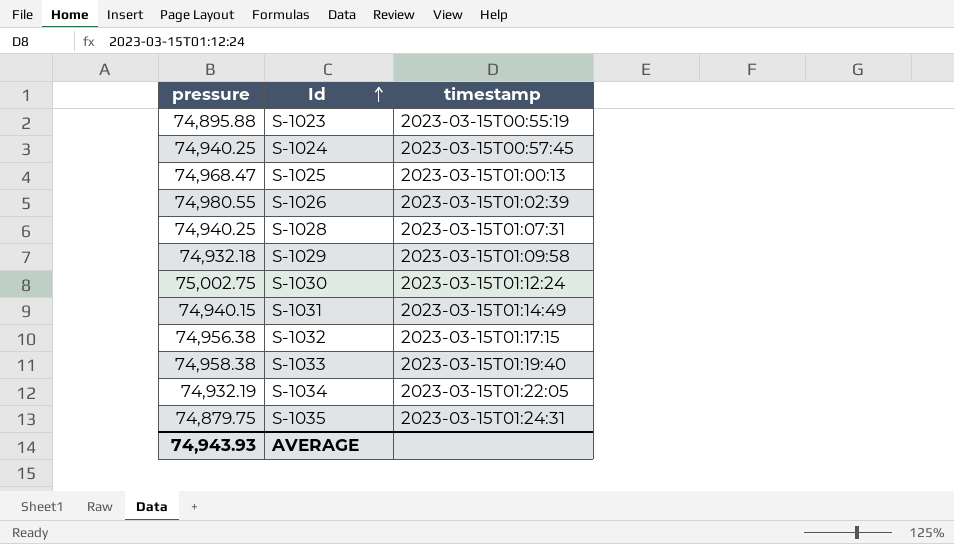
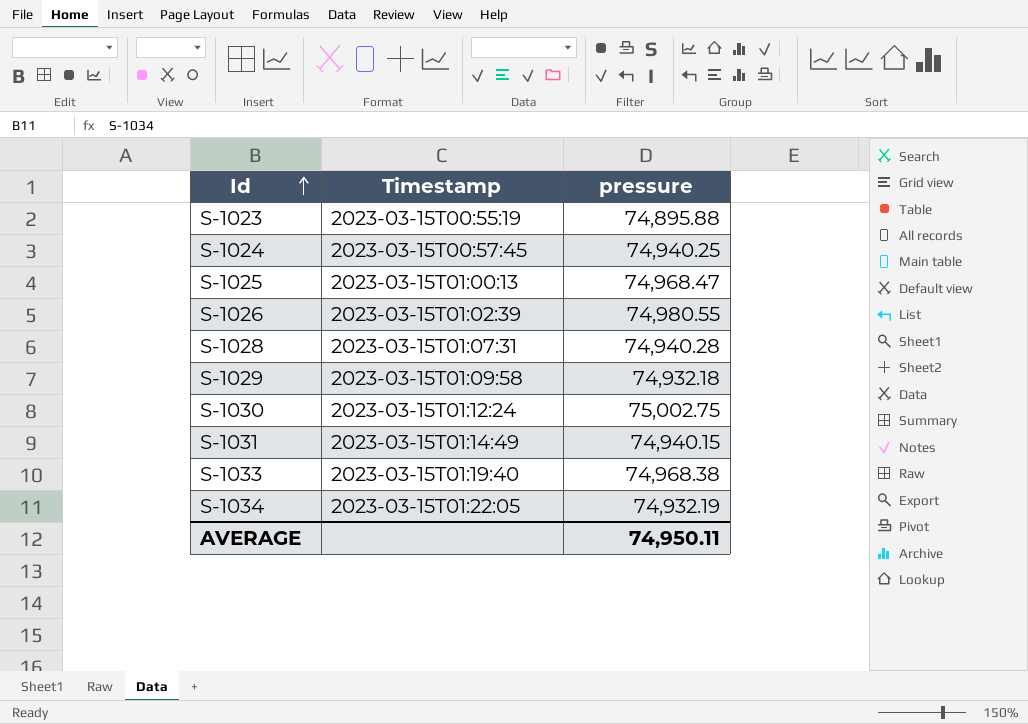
column name: timestamp -> Timestamp
column pressure | position: 1 -> 3
row S-1032: 74,956.38 | 2023-03-15T01:17:15 -> none
row S-1035: 74,879.75 | 2023-03-15T01:24:31 -> none
S-1028 | pressure: 74,940.25 -> 74,940.28
S-1033 | pressure: 74,958.38 -> 74,968.38
AVERAGE | pressure: 74,943.93 -> 74,950.11

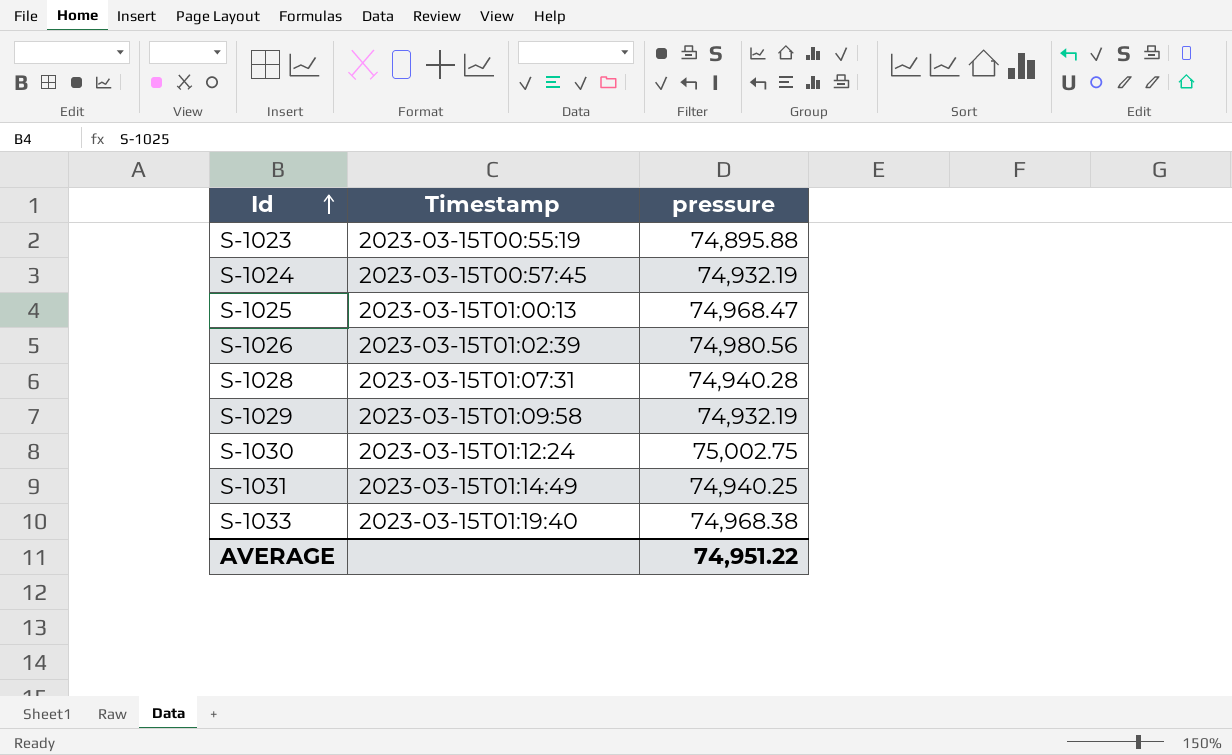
row S-1034: 2023-03-15T01:22:05 | 74,932.19 -> none
S-1024 | pressure: 74,940.25 -> 74,932.19
S-1026 | pressure: 74,980.55 -> 74,980.56
S-1029 | pressure: 74,932.18 -> 74,932.19
S-1031 | pressure: 74,940.15 -> 74,940.25
AVERAGE | pressure: 74,950.11 -> 74,951.22

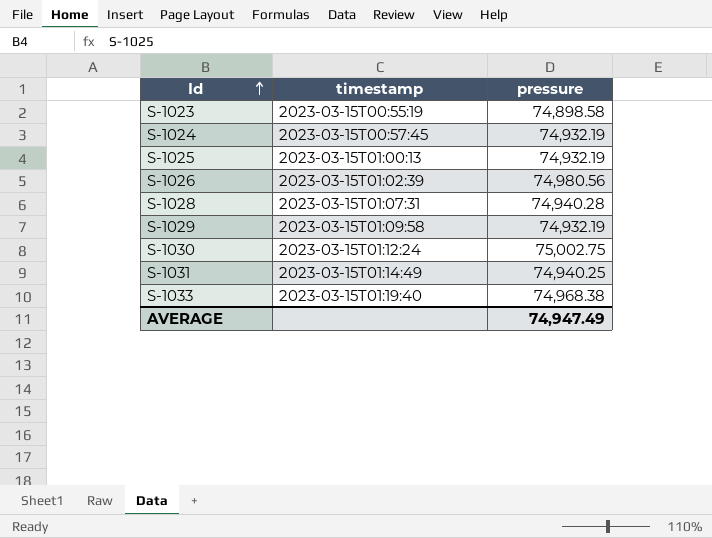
column name: Timestamp -> timestamp
S-1023 | pressure: 74,895.88 -> 74,898.58
S-1025 | pressure: 74,968.47 -> 74,932.19
AVERAGE | pressure: 74,951.22 -> 74,947.49

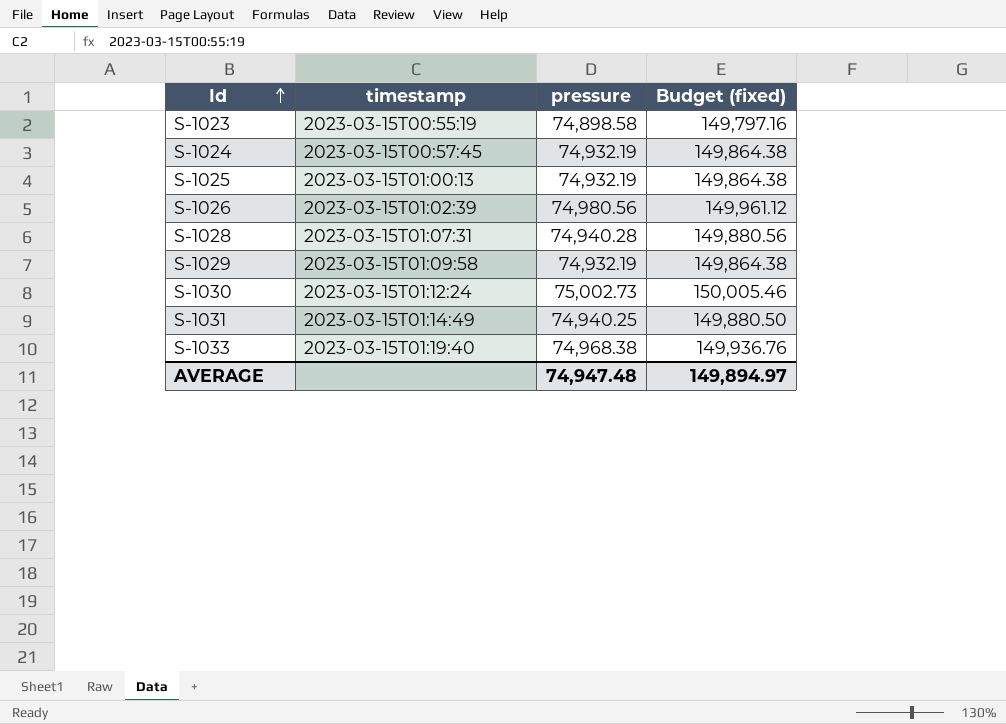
column Budget (fixed) | formula: none -> [pressure] * 2
S-1030 | pressure: 75,002.75 -> 75,002.73
AVERAGE | pressure: 74,947.49 -> 74,947.48

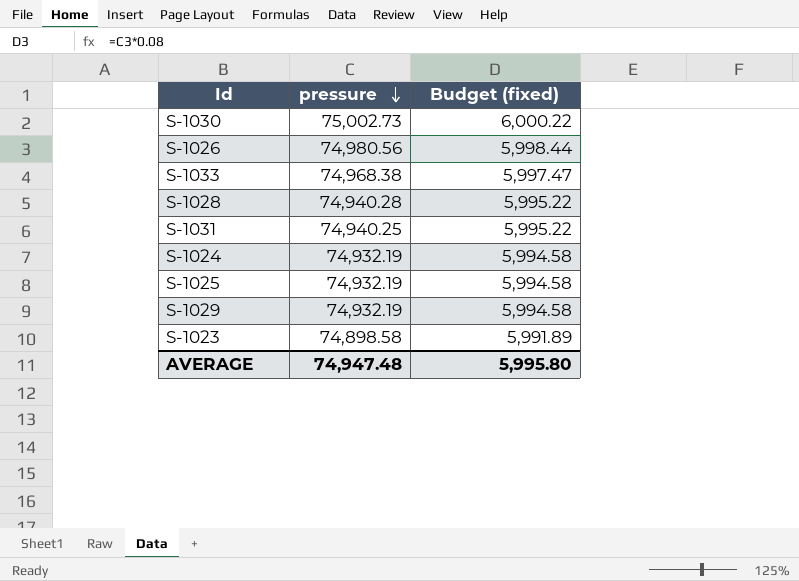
row order: Id ascending -> pressure descending
column timestamp | position: 2 -> none
column Budget (fixed) | formula: [pressure] * 2 -> [pressure] * 0.08
AVERAGE | Budget (fixed): 149,894.97 -> 5,995.80

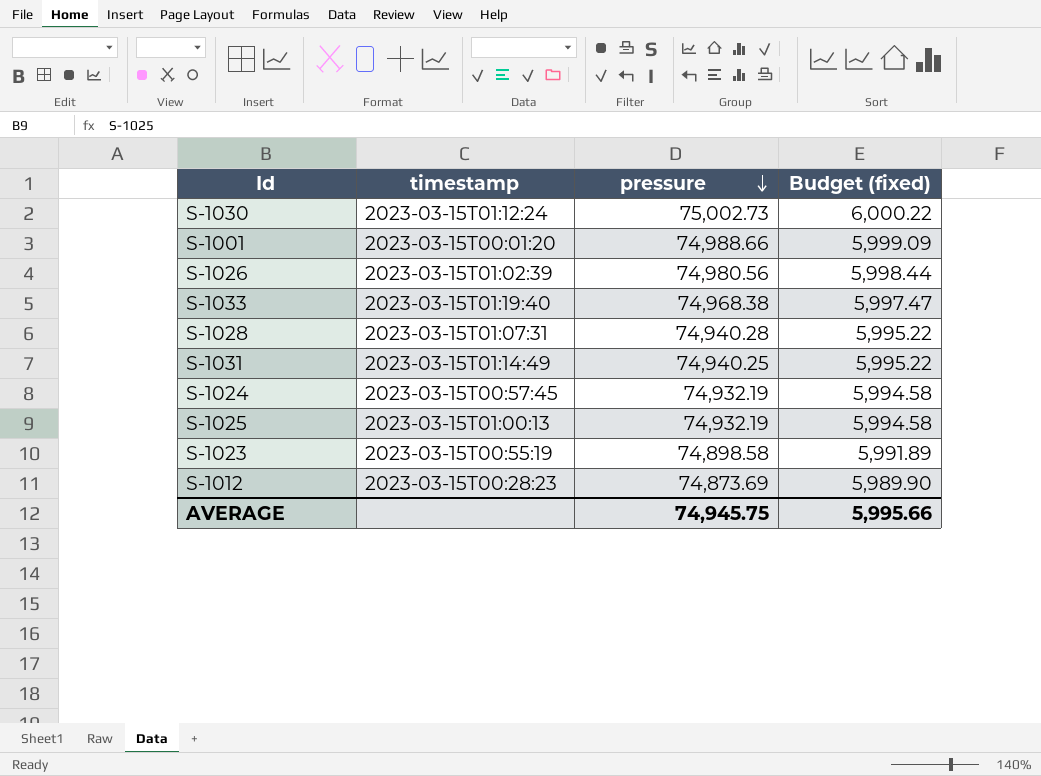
column timestamp | position: none -> 2
row S-1029: 74,932.19 | 5,994.58 -> none
row S-1001: none -> 2023-03-15T00:01:20 | 74,988.66 | 5,999.09
row S-1012: none -> 2023-03-15T00:28:23 | 74,873.69 | 5,989.90
AVERAGE | pressure: 74,947.48 -> 74,945.75
AVERAGE | Budget (fixed): 5,995.80 -> 5,995.66

